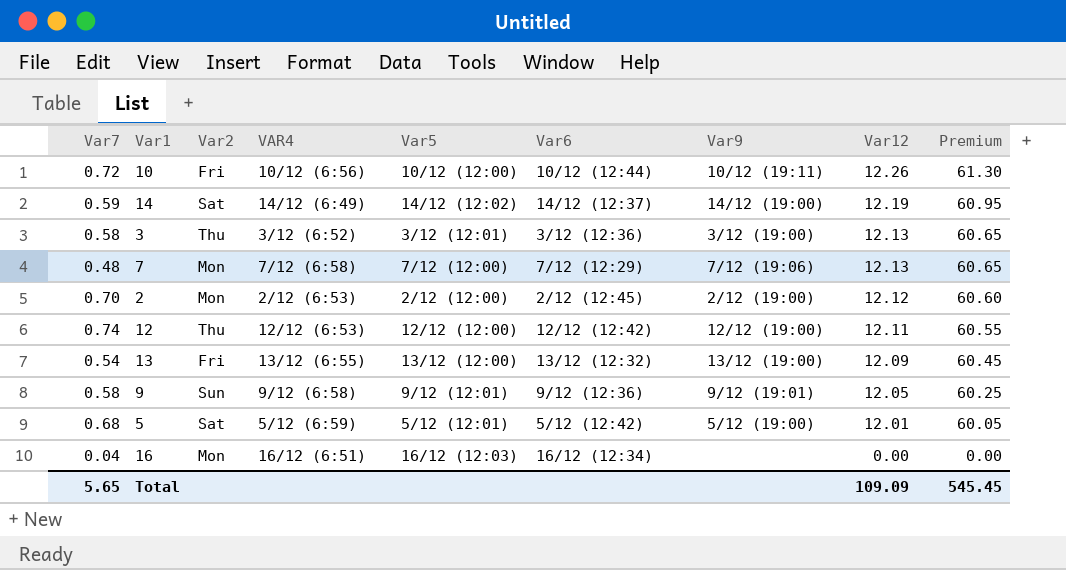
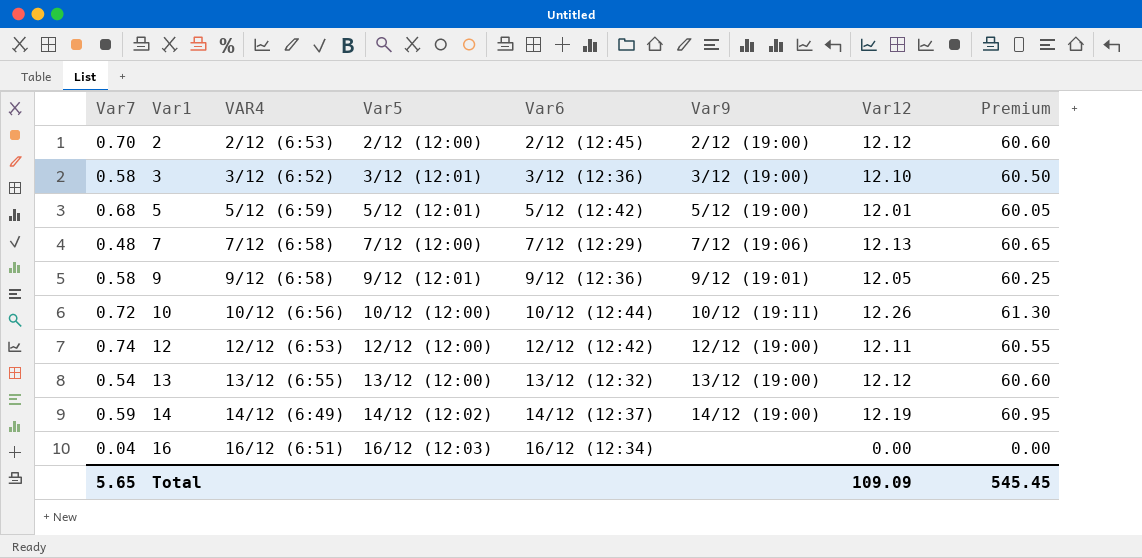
row order: Var12 descending -> Var1 ascending
column Var2 | position: 3 -> none
3 | Var12: 12.13 -> 12.10
3 | Premium: 60.65 -> 60.50
13 | Var12: 12.09 -> 12.12
13 | Premium: 60.45 -> 60.60

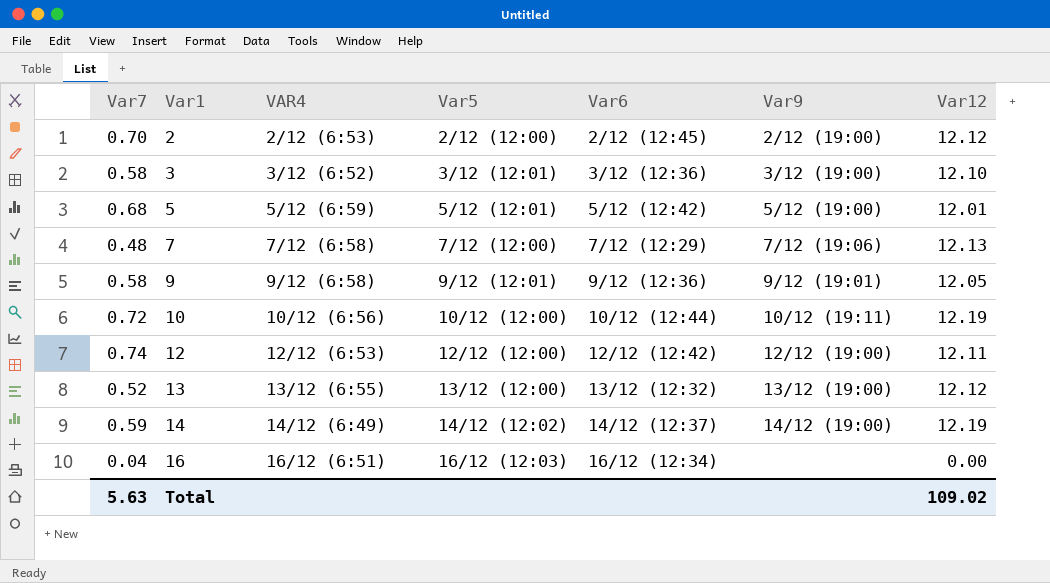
column Premium | formula: [Var12] * 5 -> none
10 | Var12: 12.26 -> 12.19
13 | Var7: 0.54 -> 0.52
Total | Var7: 5.65 -> 5.63
Total | Var12: 109.09 -> 109.02

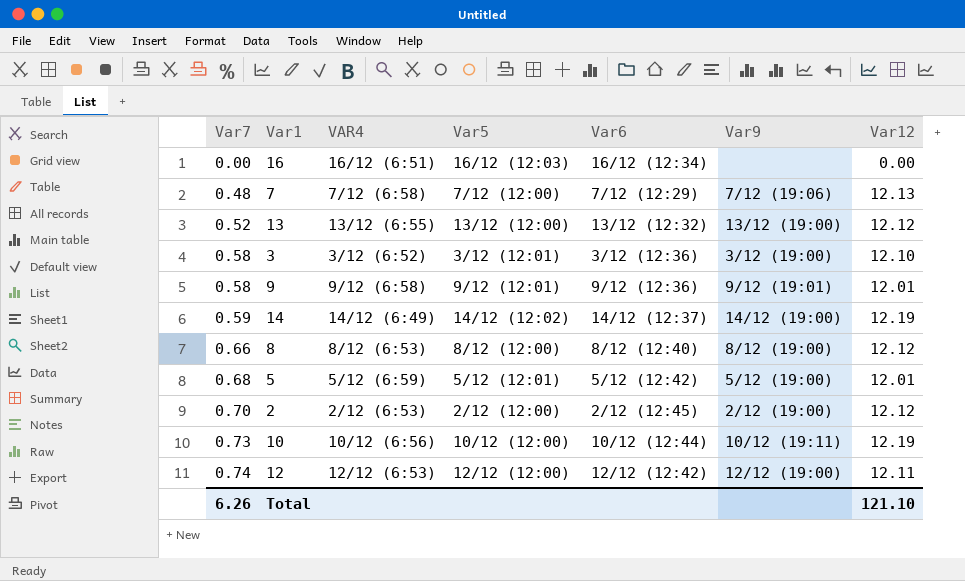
row order: Var1 ascending -> Var7 ascending
16 | Var7: 0.04 -> 0.00
9 | Var12: 12.05 -> 12.01
row 8: none -> 0.66 | 8/12 (6:53) | 8/12 (12:00) | 8/12 (12:40) | 8/12 (19:00) | 12.12
10 | Var7: 0.72 -> 0.73
Total | Var7: 5.63 -> 6.26
Total | Var12: 109.02 -> 121.10

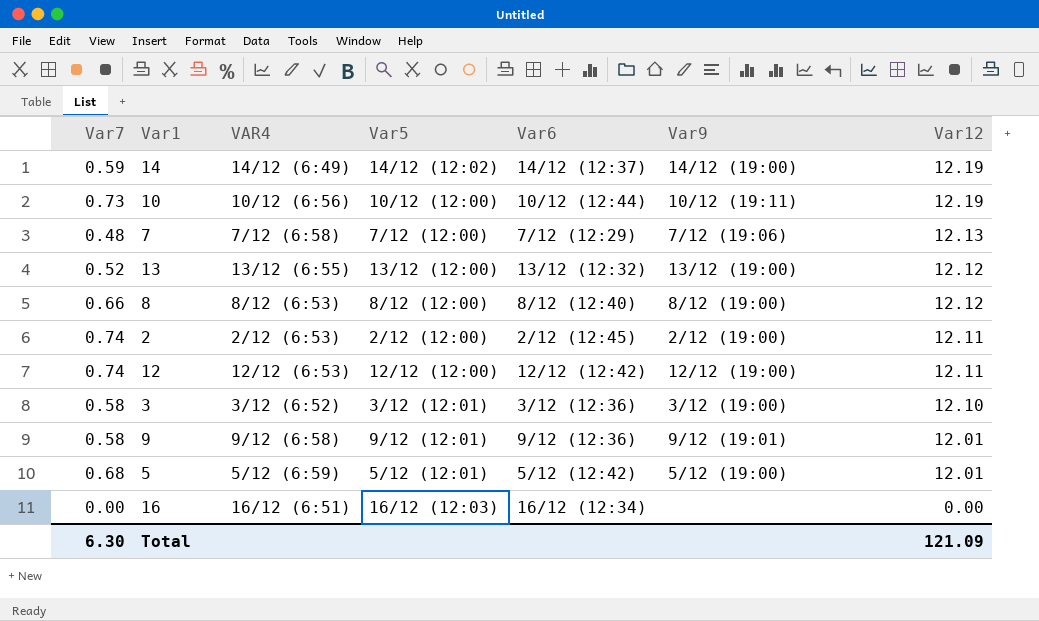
row order: Var7 ascending -> Var12 descending
2 | Var7: 0.70 -> 0.74
2 | Var12: 12.12 -> 12.11
Total | Var7: 6.26 -> 6.30
Total | Var12: 121.10 -> 121.09

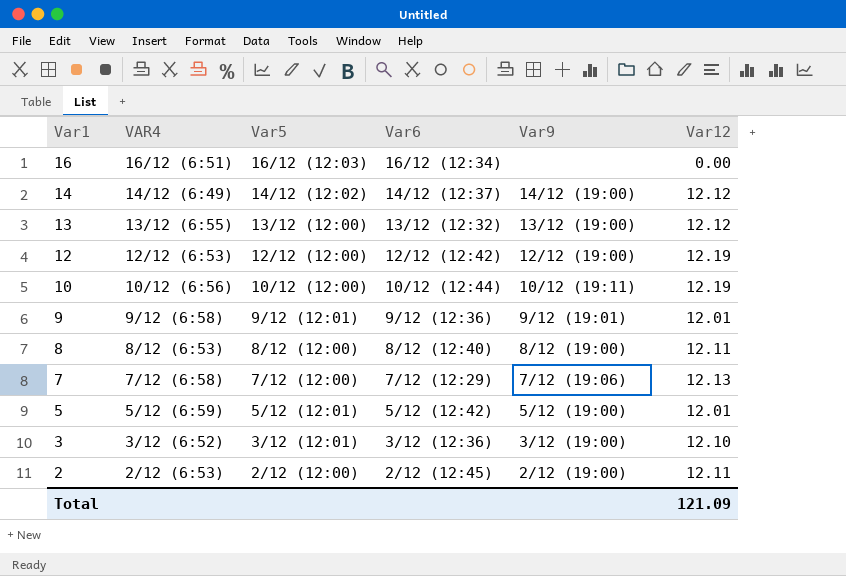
row order: Var12 descending -> Var1 descending
column Var7 | position: 1 -> none
14 | Var12: 12.19 -> 12.12
12 | Var12: 12.11 -> 12.19
8 | Var12: 12.12 -> 12.11

